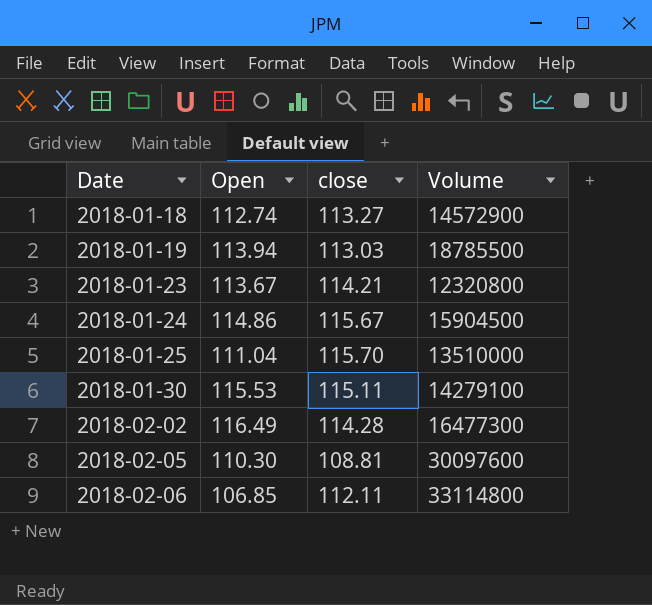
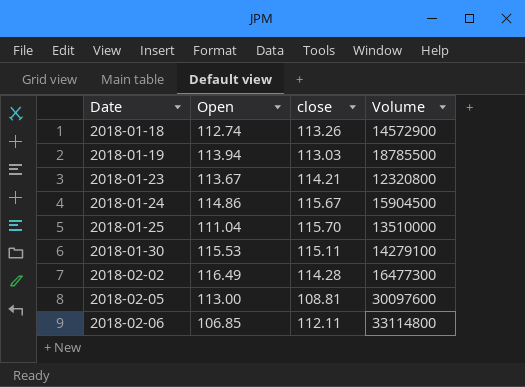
2018-01-18 | close: 113.27 -> 113.26
2018-02-05 | Open: 110.30 -> 113.00

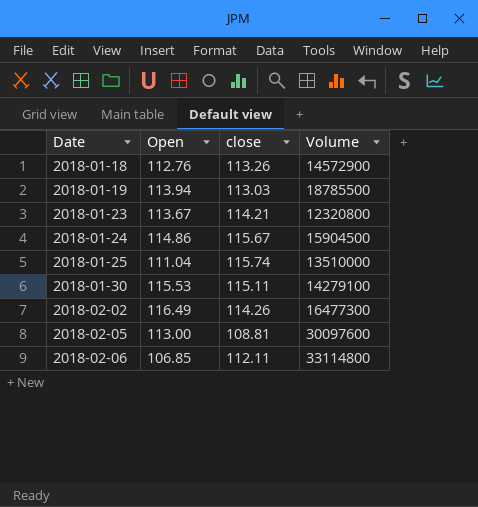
2018-01-18 | Open: 112.74 -> 112.76
2018-01-25 | close: 115.70 -> 115.74
2018-02-02 | close: 114.28 -> 114.26

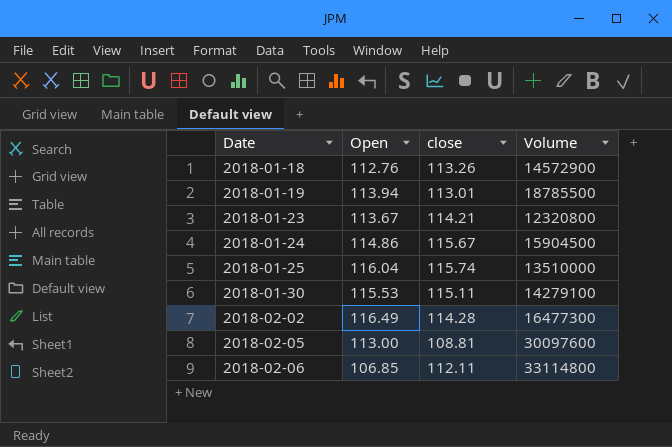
2018-01-19 | close: 113.03 -> 113.01
2018-01-25 | Open: 111.04 -> 116.04
2018-02-02 | close: 114.26 -> 114.28

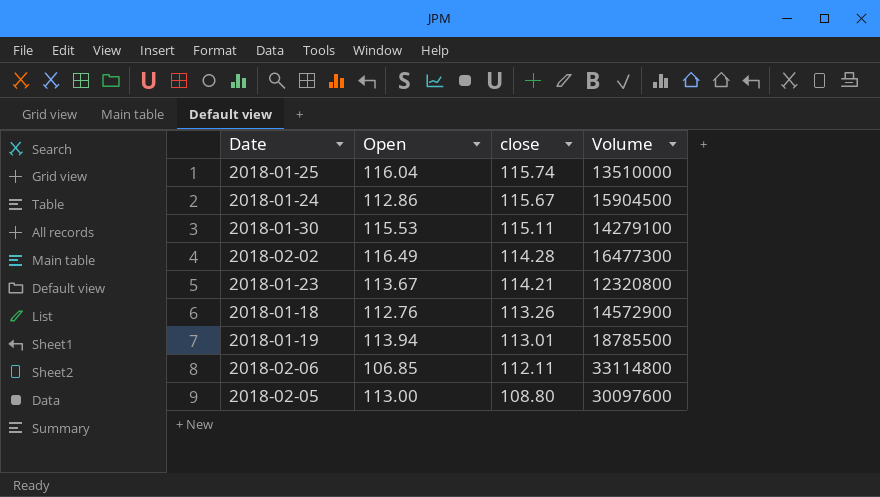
row order: Date ascending -> close descending
2018-01-24 | Open: 114.86 -> 112.86
2018-02-05 | close: 108.81 -> 108.80

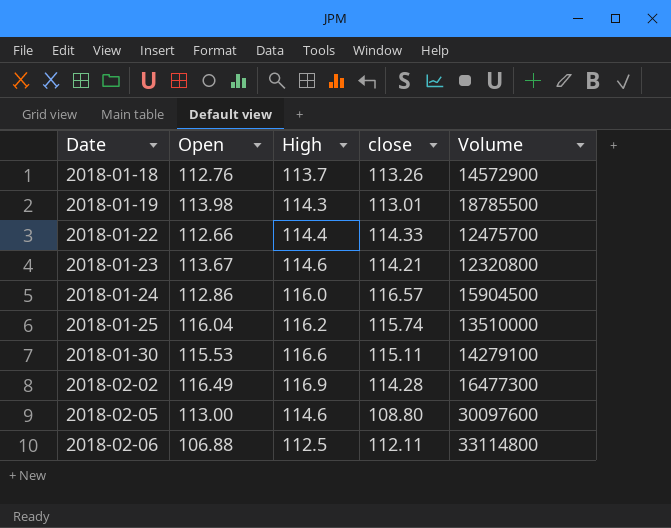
row order: close descending -> Date ascending
column High | position: none -> 3
2018-01-19 | Open: 113.94 -> 113.98
row 2018-01-22: none -> 112.66 | 114.4 | 114.33 | 12475700
2018-01-24 | close: 115.67 -> 116.57
2018-02-06 | Open: 106.85 -> 106.88

